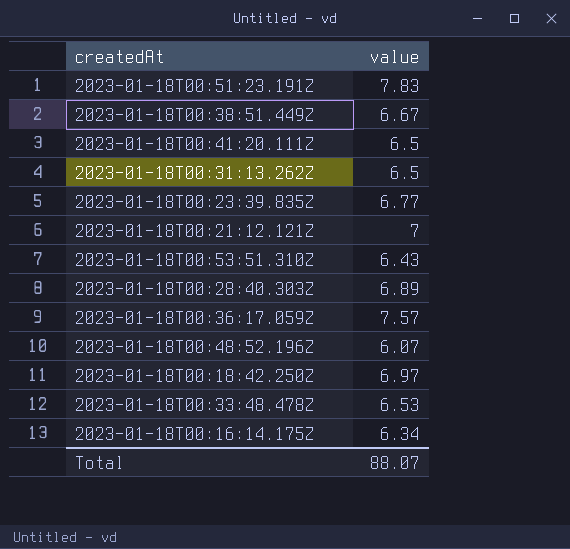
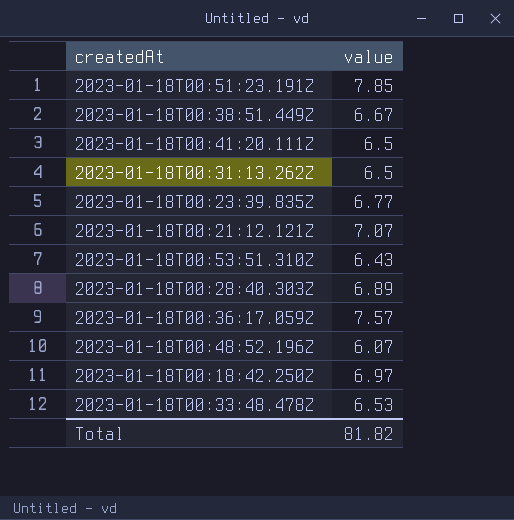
row 2023-01-18T00:16:14.175Z: 6.34 -> none
2023-01-18T00:51:23.191Z | value: 7.83 -> 7.85
2023-01-18T00:21:12.121Z | value: 7 -> 7.07
Total | value: 88.07 -> 81.82

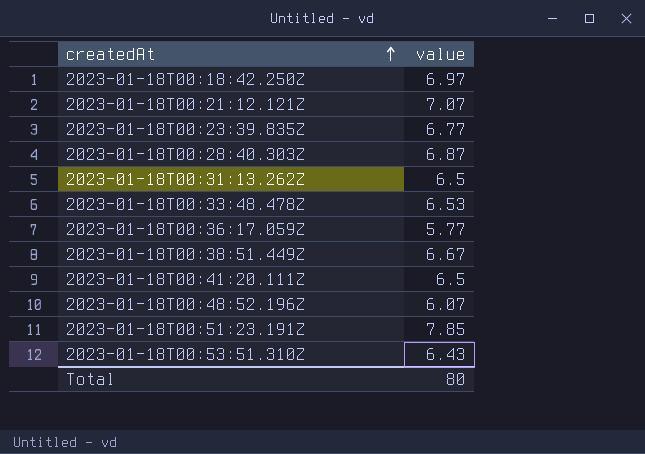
row order: none -> createdAt ascending
2023-01-18T00:28:40.303Z | value: 6.89 -> 6.87
2023-01-18T00:36:17.059Z | value: 7.57 -> 5.77
Total | value: 81.82 -> 80

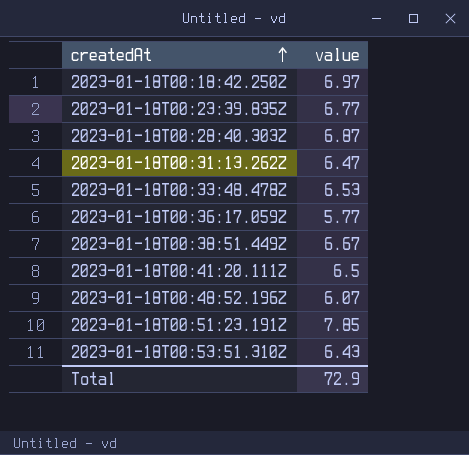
row 2023-01-18T00:21:12.121Z: 7.07 -> none
2023-01-18T00:31:13.262Z | value: 6.5 -> 6.47
Total | value: 80 -> 72.9

